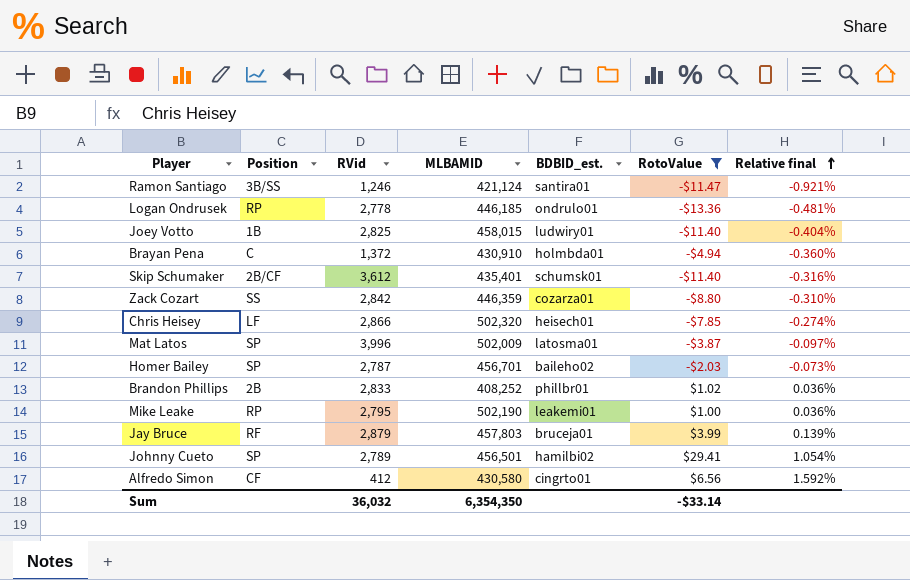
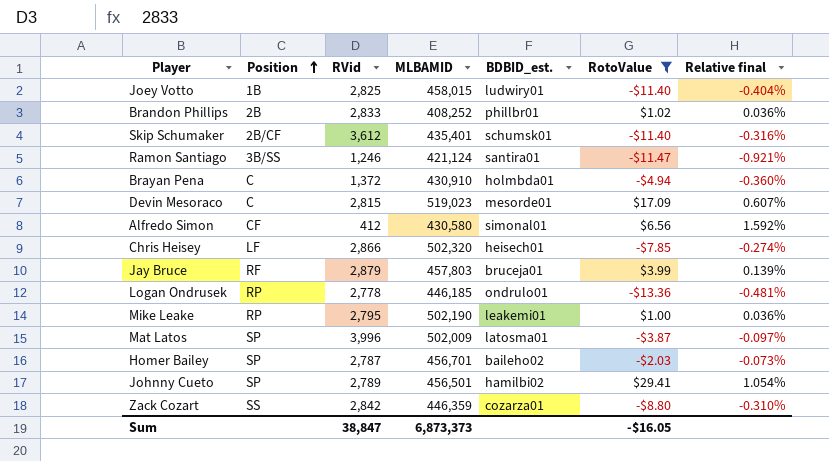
row order: Relative final ascending -> Position ascending
row Devin Mesoraco: none -> C | 2,815 | 519,023 | mesorde01 | $17.09 | 0.607%
Alfredo Simon | BDBID_est.: cingrto01 -> simonal01
Sum | RVid: 36,032 -> 38,847
Sum | MLBAMID: 6,354,350 -> 6,873,373
Sum | RotoValue: -$33.14 -> -$16.05

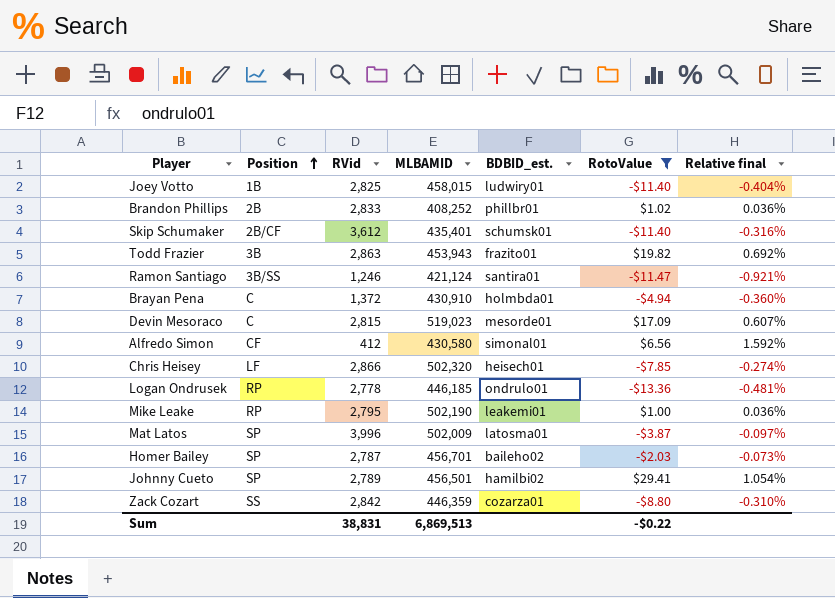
row Jay Bruce: RF | 2,879 | 457,803 | bruceja01 | $3.99 | 0.139% -> none
row Todd Frazier: none -> 3B | 2,863 | 453,943 | frazito01 | $19.82 | 0.692%
Sum | RVid: 38,847 -> 38,831
Sum | MLBAMID: 6,873,373 -> 6,869,513
Sum | RotoValue: -$16.05 -> -$0.22

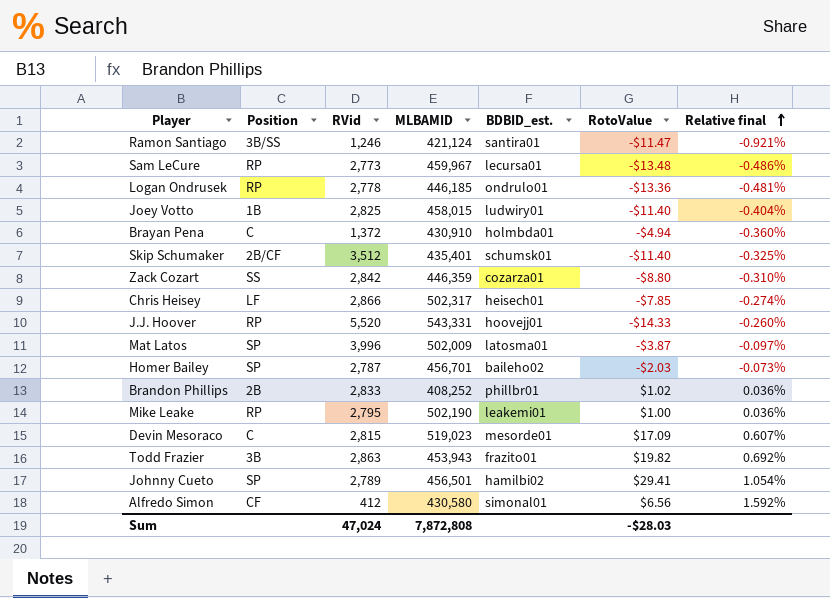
filter: RotoValue >= -$13.36 -> none
row order: Position ascending -> Relative final ascending
Skip Schumaker | RVid: 3,612 -> 3,512
Skip Schumaker | Relative final: -0.316% -> -0.325%
Chris Heisey | MLBAMID: 502,320 -> 502,317
Sum | RVid: 38,831 -> 47,024
Sum | MLBAMID: 6,869,513 -> 7,872,808
Sum | RotoValue: -$0.22 -> -$28.03

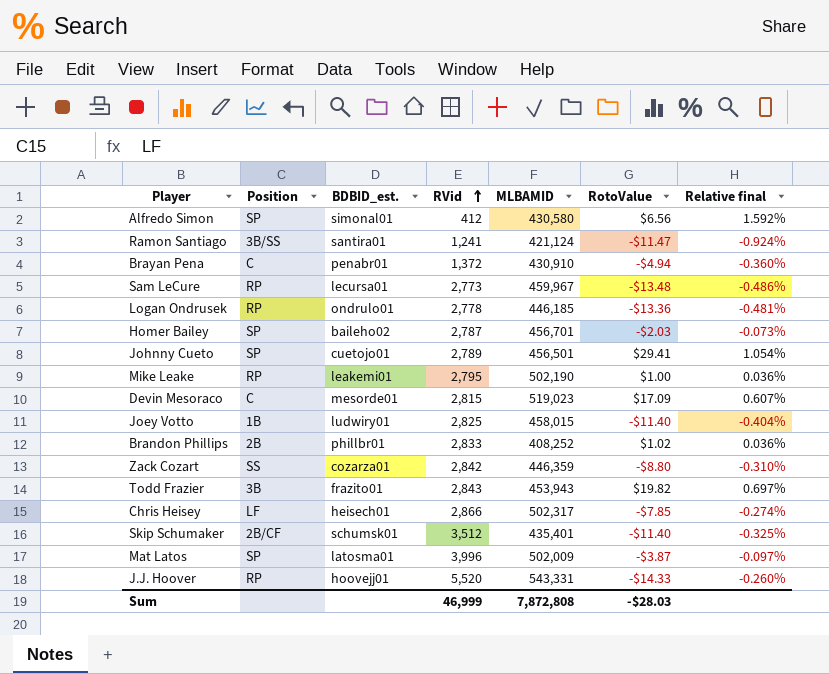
row order: Relative final ascending -> RVid ascending
column BDBID_est. | position: 5 -> 3
Alfredo Simon | Position: CF -> SP
Ramon Santiago | RVid: 1,246 -> 1,241
Ramon Santiago | Relative final: -0.921% -> -0.924%
Brayan Pena | BDBID_est.: holmbda01 -> penabr01
Johnny Cueto | BDBID_est.: hamilbi02 -> cuetojo01
Todd Frazier | RVid: 2,863 -> 2,843
Todd Frazier | Relative final: 0.692% -> 0.697%
Sum | RVid: 47,024 -> 46,999

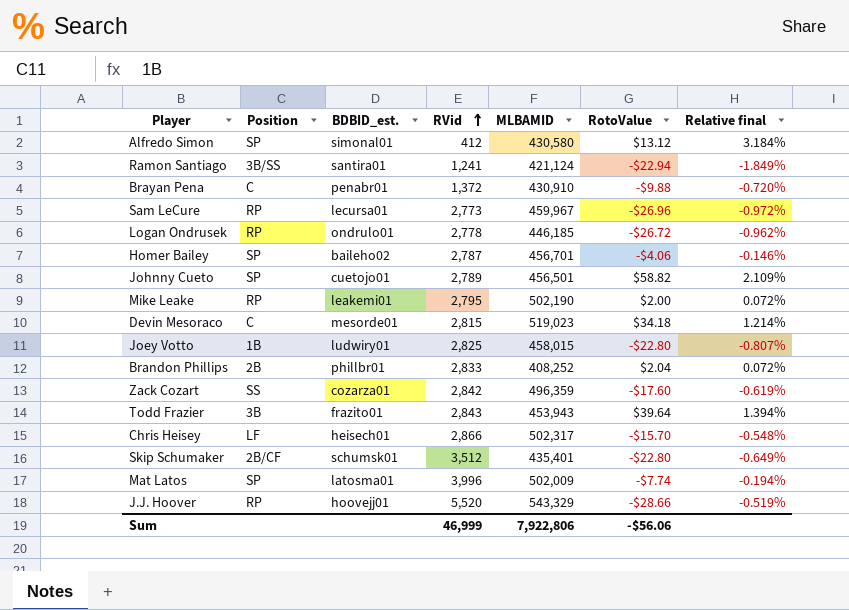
Alfredo Simon | RotoValue: $6.56 -> $13.12
Alfredo Simon | Relative final: 1.592% -> 3.184%
Ramon Santiago | RotoValue: -$11.47 -> -$22.94
Ramon Santiago | Relative final: -0.924% -> -1.849%
Brayan Pena | RotoValue: -$4.94 -> -$9.88
Brayan Pena | Relative final: -0.360% -> -0.720%
Sam LeCure | RotoValue: -$13.48 -> -$26.96
Sam LeCure | Relative final: -0.486% -> -0.972%
Logan Ondrusek | RotoValue: -$13.36 -> -$26.72
Logan Ondrusek | Relative final: -0.481% -> -0.962%
Homer Bailey | RotoValue: -$2.03 -> -$4.06
Homer Bailey | Relative final: -0.073% -> -0.146%
Johnny Cueto | RotoValue: $29.41 -> $58.82
Johnny Cueto | Relative final: 1.054% -> 2.109%
Mike Leake | RotoValue: $1.00 -> $2.00
Mike Leake | Relative final: 0.036% -> 0.072%
Devin Mesoraco | RotoValue: $17.09 -> $34.18
Devin Mesoraco | Relative final: 0.607% -> 1.214%
Joey Votto | RotoValue: -$11.40 -> -$22.80
Joey Votto | Relative final: -0.404% -> -0.807%
Brandon Phillips | RotoValue: $1.02 -> $2.04
Brandon Phillips | Relative final: 0.036% -> 0.072%
Zack Cozart | MLBAMID: 446,359 -> 496,359
Zack Cozart | RotoValue: -$8.80 -> -$17.60
Zack Cozart | Relative final: -0.310% -> -0.619%
Todd Frazier | RotoValue: $19.82 -> $39.64
Todd Frazier | Relative final: 0.697% -> 1.394%
Chris Heisey | RotoValue: -$7.85 -> -$15.70
Chris Heisey | Relative final: -0.274% -> -0.548%
Skip Schumaker | RotoValue: -$11.40 -> -$22.80
Skip Schumaker | Relative final: -0.325% -> -0.649%
Mat Latos | RotoValue: -$3.87 -> -$7.74
Mat Latos | Relative final: -0.097% -> -0.194%
J.J. Hoover | MLBAMID: 543,331 -> 543,329
J.J. Hoover | RotoValue: -$14.33 -> -$28.66
J.J. Hoover | Relative final: -0.260% -> -0.519%
Sum | MLBAMID: 7,872,808 -> 7,922,806
Sum | RotoValue: -$28.03 -> -$56.06

